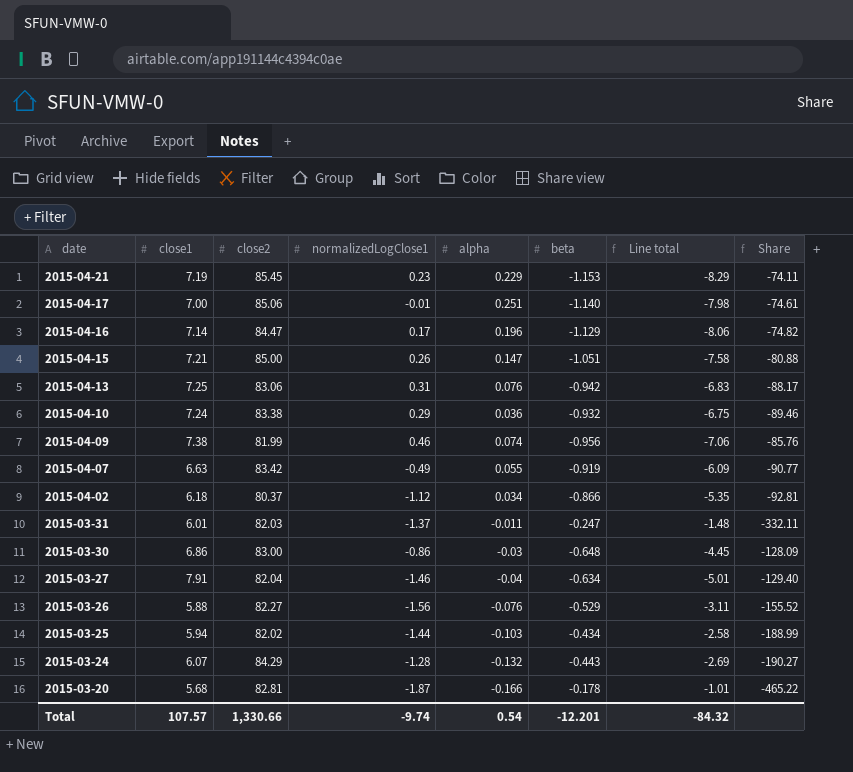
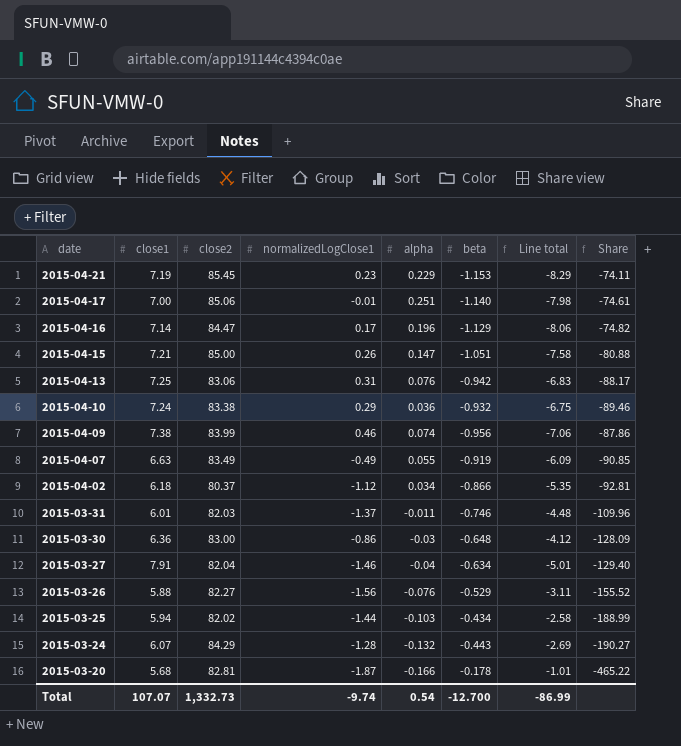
2015-04-09 | close2: 81.99 -> 83.99
2015-04-09 | Share: -85.76 -> -87.86
2015-04-07 | close2: 83.42 -> 83.49
2015-04-07 | Share: -90.77 -> -90.85
2015-03-31 | beta: -0.247 -> -0.746
2015-03-31 | Line total: -1.48 -> -4.48
2015-03-31 | Share: -332.11 -> -109.96
2015-03-30 | close1: 6.86 -> 6.36
2015-03-30 | Line total: -4.45 -> -4.12
Total | close1: 107.57 -> 107.07
Total | close2: 1,330.66 -> 1,332.73
Total | beta: -12.201 -> -12.700
Total | Line total: -84.32 -> -86.99

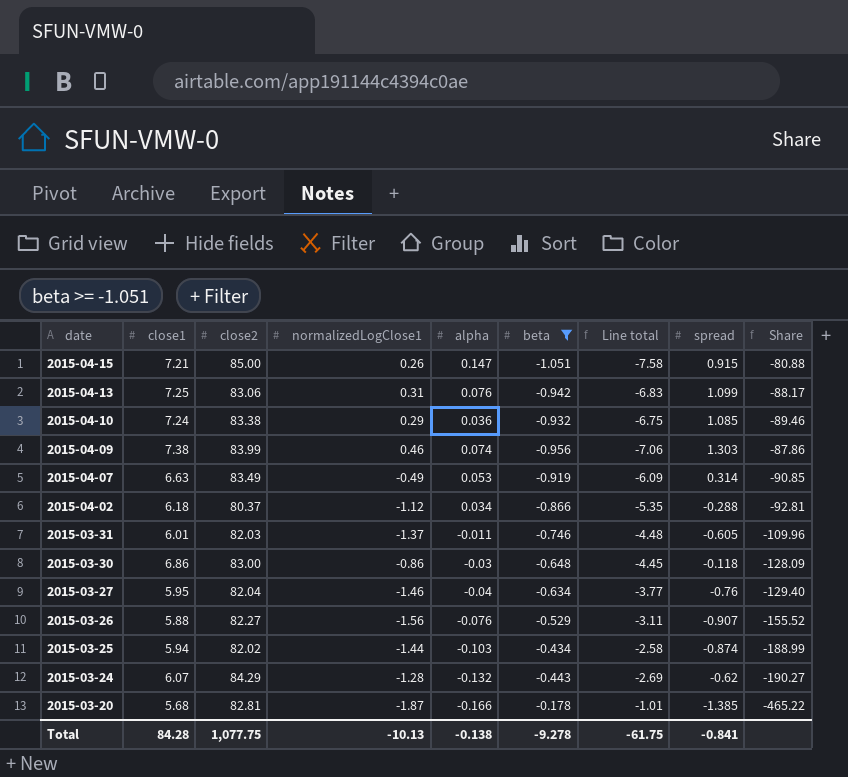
filter: none -> beta >= -1.051
column spread | position: none -> 8
2015-04-07 | alpha: 0.055 -> 0.053
2015-03-30 | close1: 6.36 -> 6.86
2015-03-30 | Line total: -4.12 -> -4.45
2015-03-27 | close1: 7.91 -> 5.95
2015-03-27 | Line total: -5.01 -> -3.77
Total | close1: 107.07 -> 84.28
Total | close2: 1,332.73 -> 1,077.75
Total | normalizedLogClose1: -9.74 -> -10.13
Total | alpha: 0.54 -> -0.138
Total | beta: -12.700 -> -9.278
Total | Line total: -86.99 -> -61.75

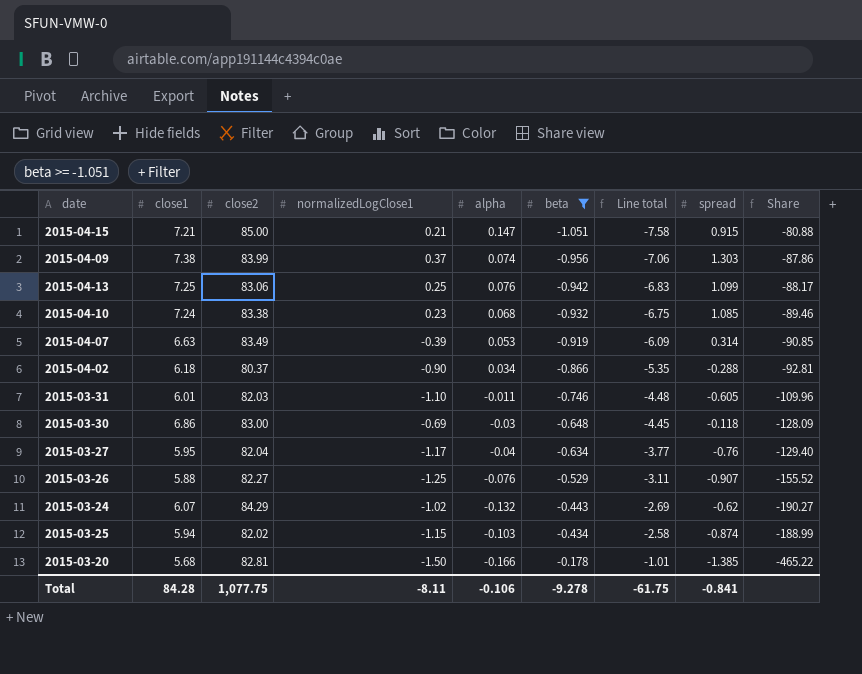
row order: date descending -> beta ascending
2015-04-15 | normalizedLogClose1: 0.26 -> 0.21
2015-04-09 | normalizedLogClose1: 0.46 -> 0.37
2015-04-13 | normalizedLogClose1: 0.31 -> 0.25
2015-04-10 | normalizedLogClose1: 0.29 -> 0.23
2015-04-10 | alpha: 0.036 -> 0.068
2015-04-07 | normalizedLogClose1: -0.49 -> -0.39
2015-04-02 | normalizedLogClose1: -1.12 -> -0.90
2015-03-31 | normalizedLogClose1: -1.37 -> -1.10
2015-03-30 | normalizedLogClose1: -0.86 -> -0.69
2015-03-27 | normalizedLogClose1: -1.46 -> -1.17
2015-03-26 | normalizedLogClose1: -1.56 -> -1.25
2015-03-24 | normalizedLogClose1: -1.28 -> -1.02
2015-03-25 | normalizedLogClose1: -1.44 -> -1.15
2015-03-20 | normalizedLogClose1: -1.87 -> -1.50
Total | normalizedLogClose1: -10.13 -> -8.11
Total | alpha: -0.138 -> -0.106

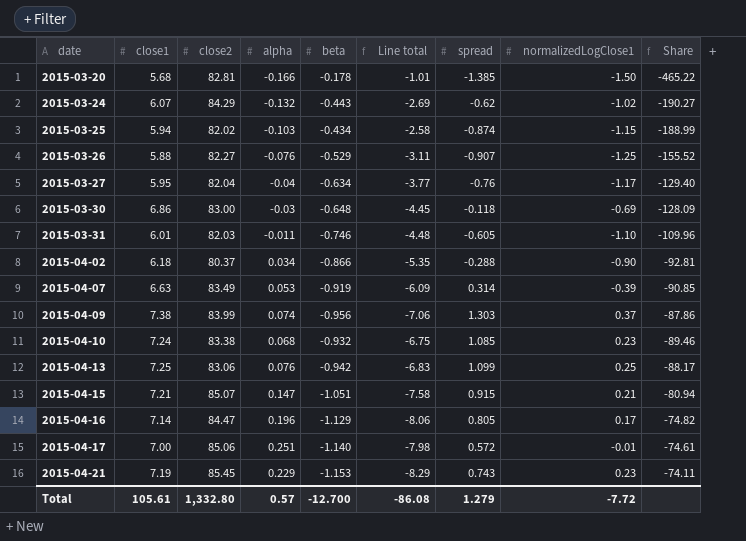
filter: beta >= -1.051 -> none
row order: beta ascending -> date ascending
column normalizedLogClose1 | position: 4 -> 8
2015-04-15 | close2: 85.00 -> 85.07
2015-04-15 | Share: -80.88 -> -80.94
Total | close1: 84.28 -> 105.61
Total | close2: 1,077.75 -> 1,332.80
Total | alpha: -0.106 -> 0.57
Total | beta: -9.278 -> -12.700
Total | Line total: -61.75 -> -86.08
Total | spread: -0.841 -> 1.279
Total | normalizedLogClose1: -8.11 -> -7.72

